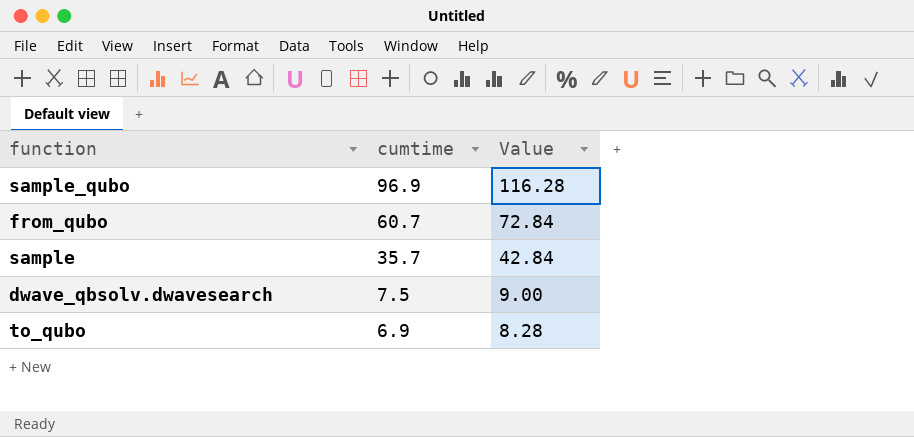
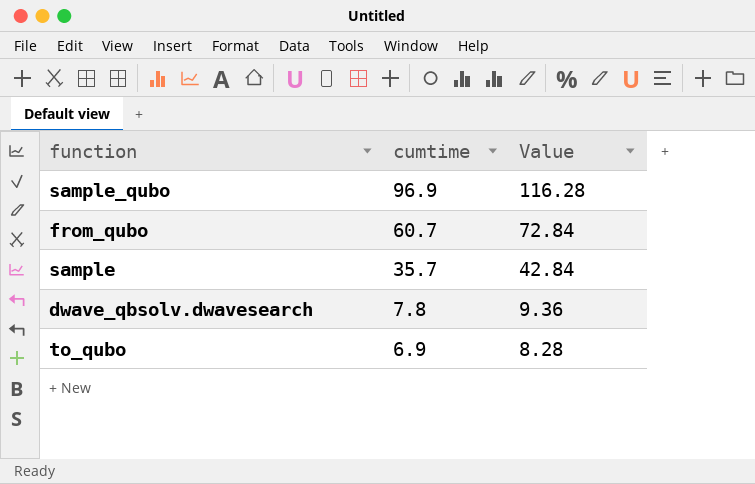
dwave_qbsolv.dwavesearch | cumtime: 7.5 -> 7.8
dwave_qbsolv.dwavesearch | Value: 9.00 -> 9.36

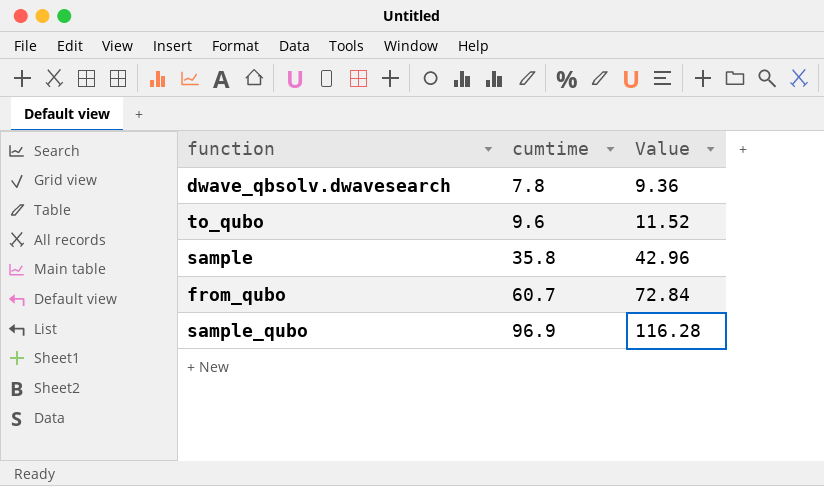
row order: cumtime descending -> cumtime ascending
to_qubo | cumtime: 6.9 -> 9.6
to_qubo | Value: 8.28 -> 11.52
sample | cumtime: 35.7 -> 35.8
sample | Value: 42.84 -> 42.96

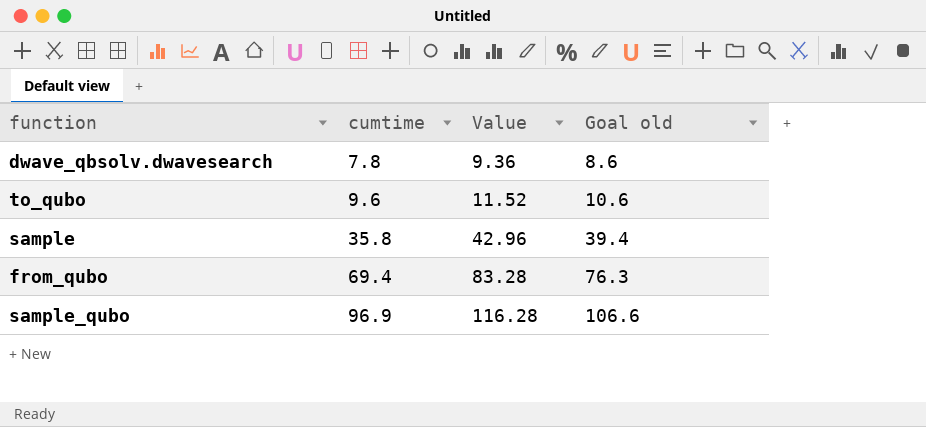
column Goal old | formula: none -> [cumtime] * 1.1
from_qubo | cumtime: 60.7 -> 69.4
from_qubo | Value: 72.84 -> 83.28

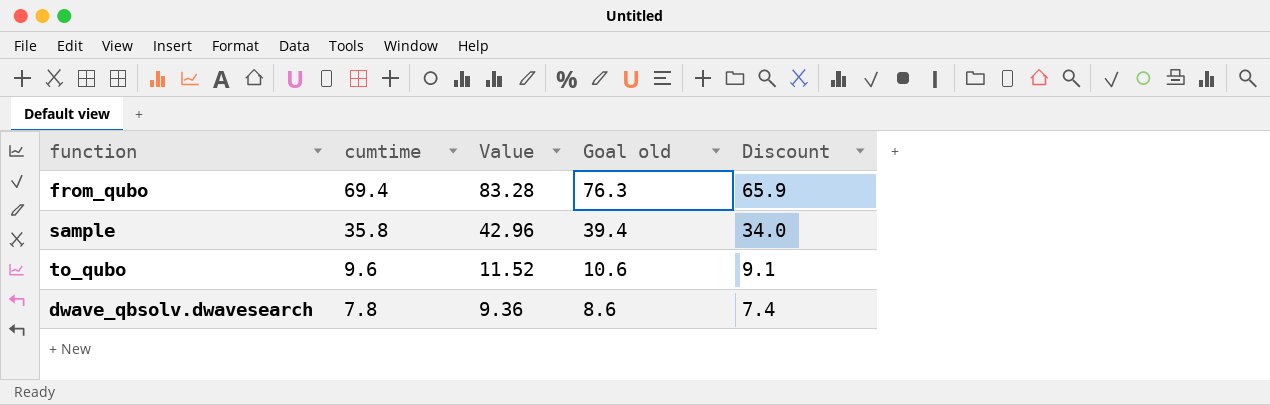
row order: cumtime ascending -> cumtime descending
column Discount | formula: none -> [cumtime] * 0.95
row sample_qubo: 96.9 | 116.28 | 106.6 -> none

